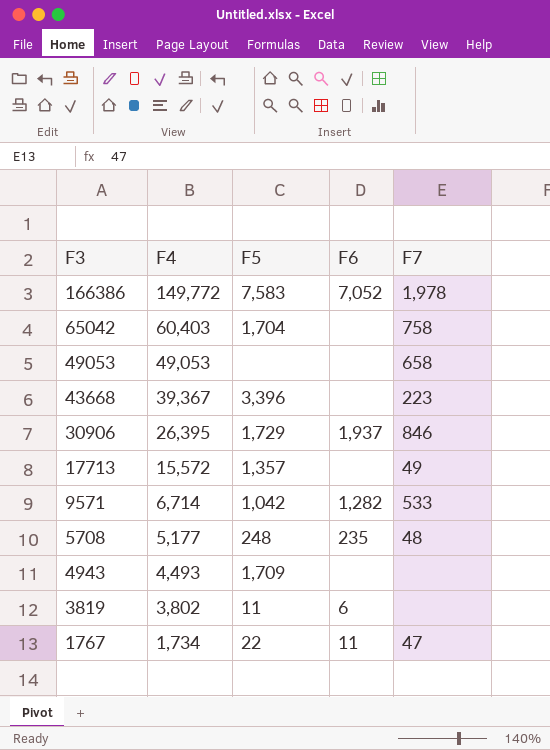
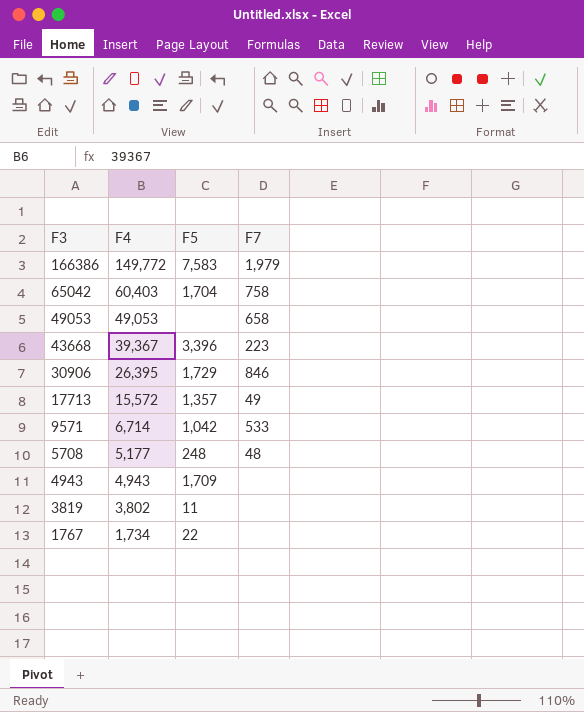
column F6 | position: 4 -> none
166386 | F7: 1,978 -> 1,979
4943 | F4: 4,493 -> 4,943
1767 | F7: 47 -> none

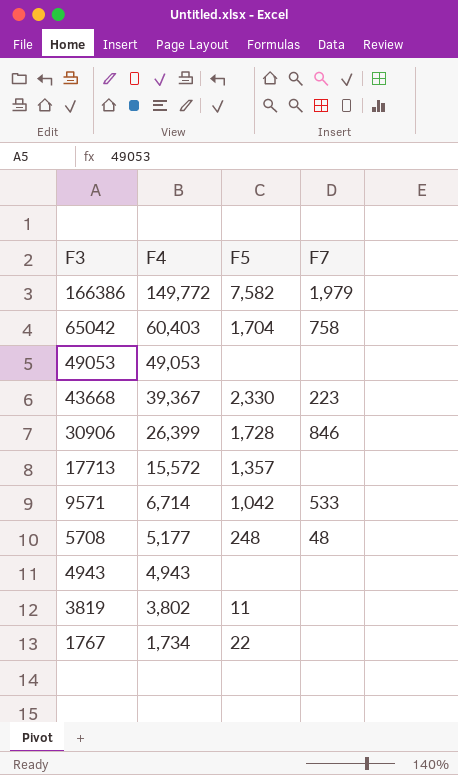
166386 | F5: 7,583 -> 7,582
49053 | F7: 658 -> none
43668 | F5: 3,396 -> 2,330
30906 | F4: 26,395 -> 26,399
30906 | F5: 1,729 -> 1,728
17713 | F7: 49 -> none
4943 | F5: 1,709 -> none

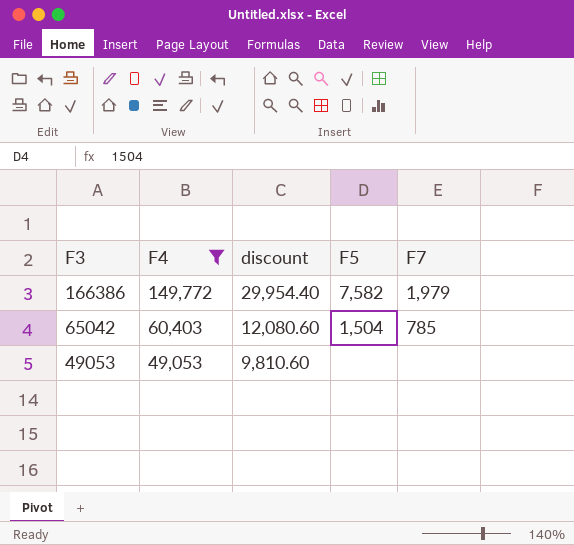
filter: none -> F4 >= 49,053
column discount | formula: none -> [F4] * 0.2
65042 | F5: 1,704 -> 1,504
65042 | F7: 758 -> 785

